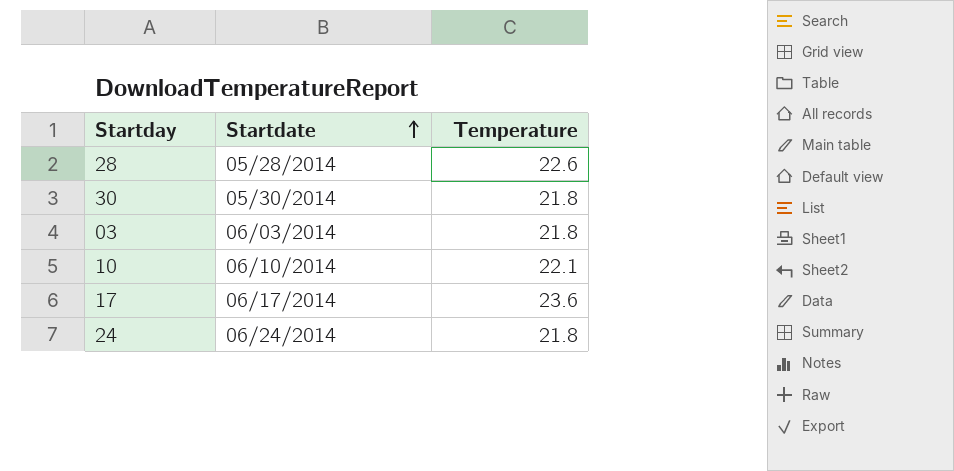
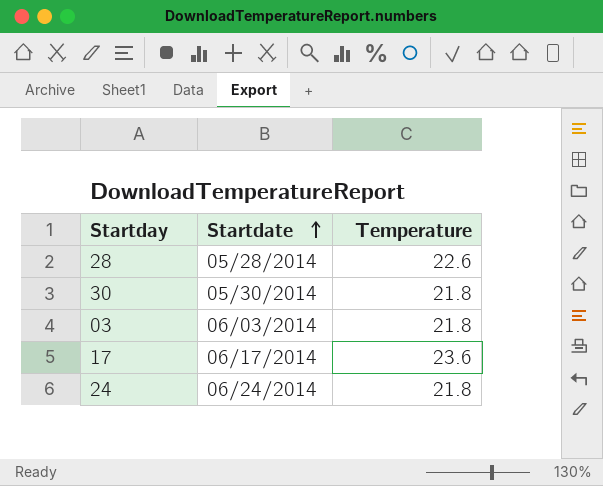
row 10: 06/10/2014 | 22.1 -> none

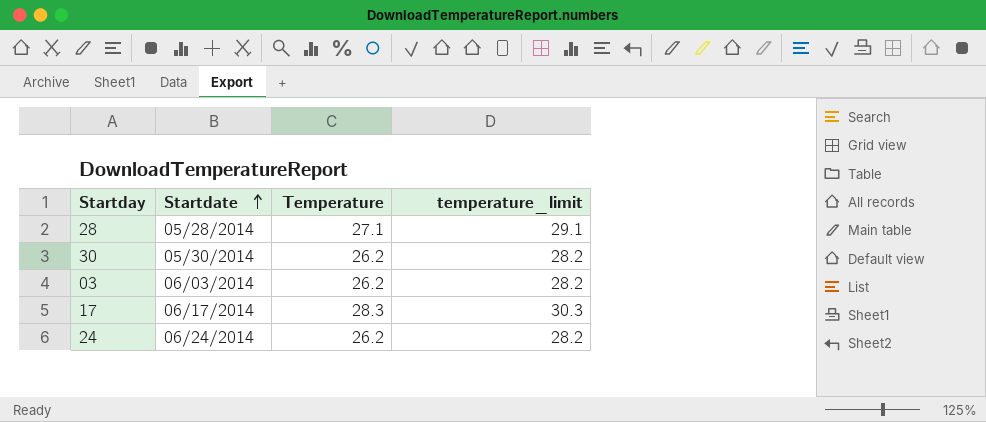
column temperature_limit | formula: none -> [Temperature] + 2
28 | Temperature: 22.6 -> 27.1
30 | Temperature: 21.8 -> 26.2
03 | Temperature: 21.8 -> 26.2
17 | Temperature: 23.6 -> 28.3
24 | Temperature: 21.8 -> 26.2

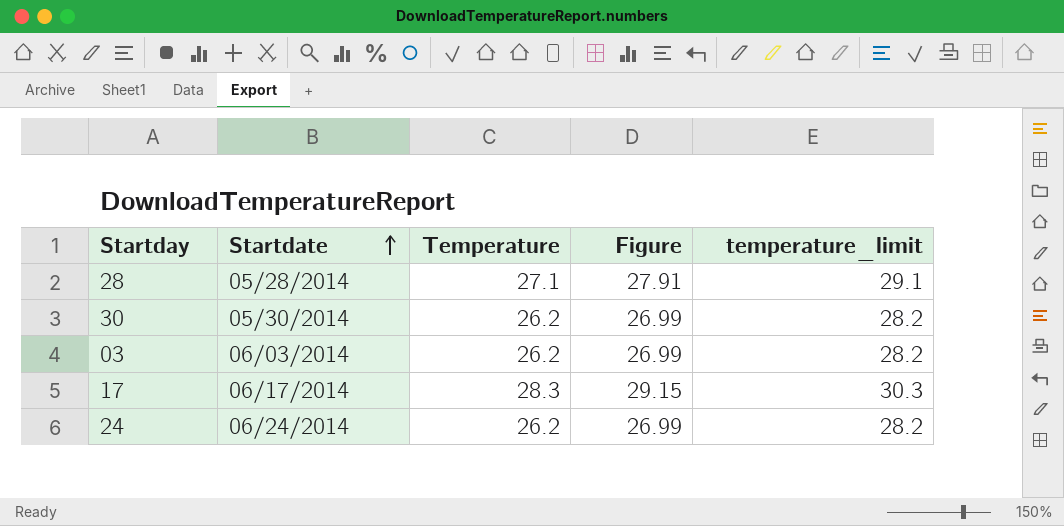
column Figure | formula: none -> [Temperature] * 1.03

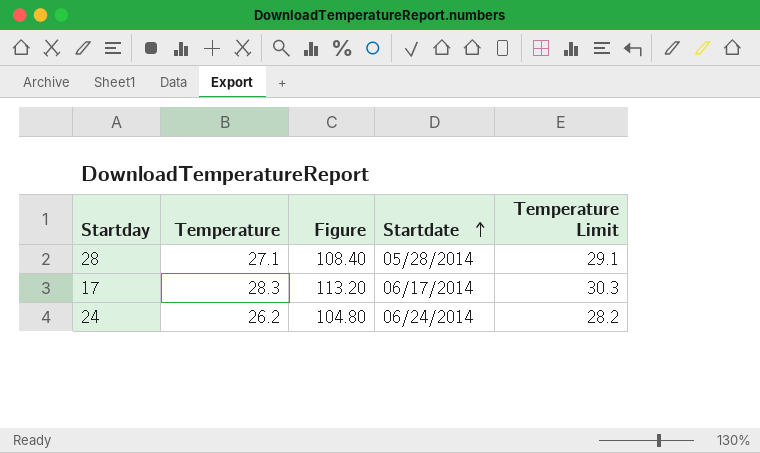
column Figure | formula: [Temperature] * 1.03 -> [Temperature] * 4
column Startdate | position: 2 -> 4
column name: temperature_limit -> Temperature Limit
row 30: 05/30/2014 | 26.2 | 26.99 | 28.2 -> none
row 03: 06/03/2014 | 26.2 | 26.99 | 28.2 -> none

